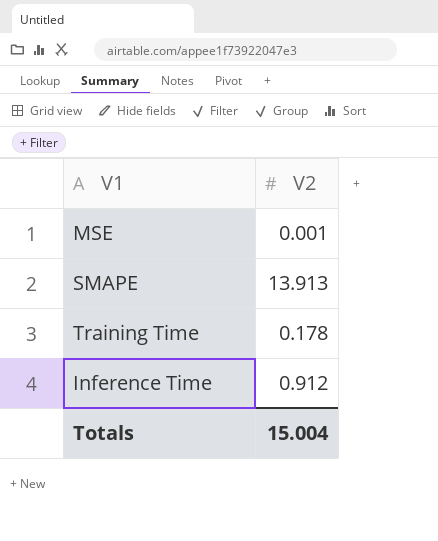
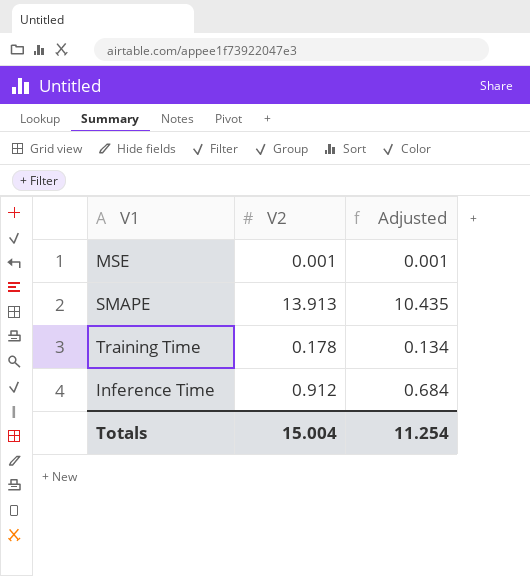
column Adjusted | formula: none -> [V2] * 0.75

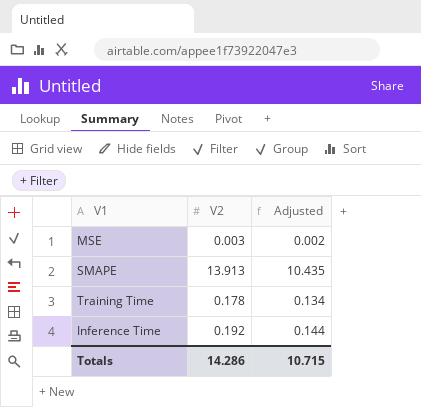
MSE | V2: 0.001 -> 0.003
MSE | Adjusted: 0.001 -> 0.002
Inference Time | V2: 0.912 -> 0.192
Inference Time | Adjusted: 0.684 -> 0.144
Totals | V2: 15.004 -> 14.286
Totals | Adjusted: 11.254 -> 10.715

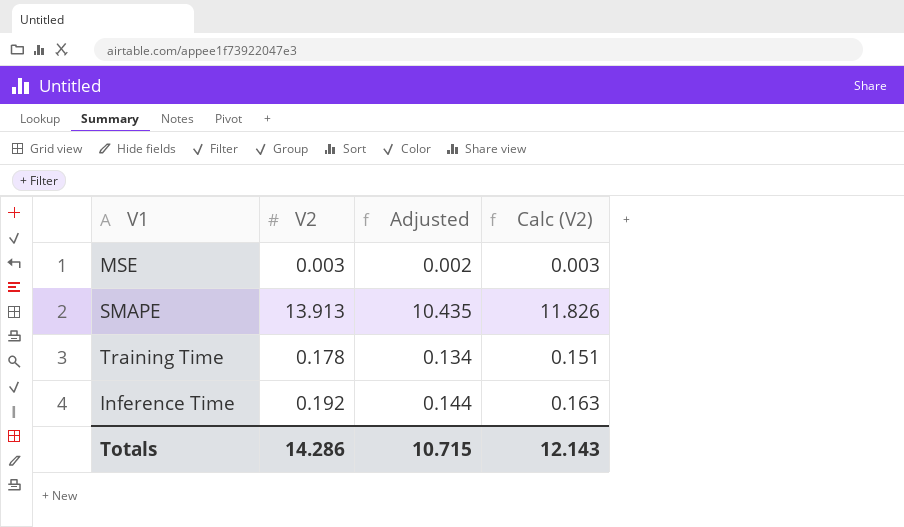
column Calc (V2) | formula: none -> [V2] * 0.85

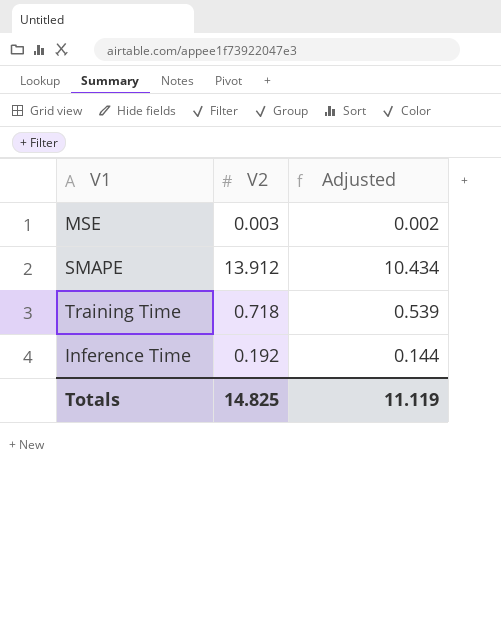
column Calc (V2) | formula: [V2] * 0.85 -> none
SMAPE | V2: 13.913 -> 13.912
SMAPE | Adjusted: 10.435 -> 10.434
Training Time | V2: 0.178 -> 0.718
Training Time | Adjusted: 0.134 -> 0.539
Totals | V2: 14.286 -> 14.825
Totals | Adjusted: 10.715 -> 11.119

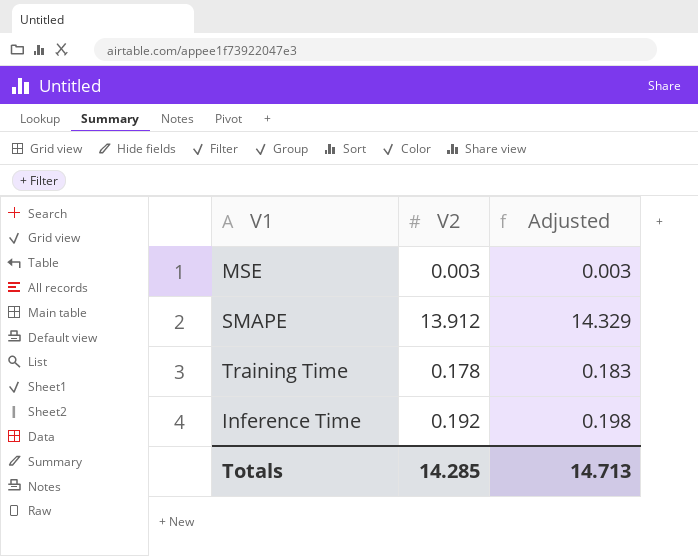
column Adjusted | formula: [V2] * 0.75 -> [V2] * 1.03
Training Time | V2: 0.718 -> 0.178
Totals | V2: 14.825 -> 14.285
Totals | Adjusted: 11.119 -> 14.713

